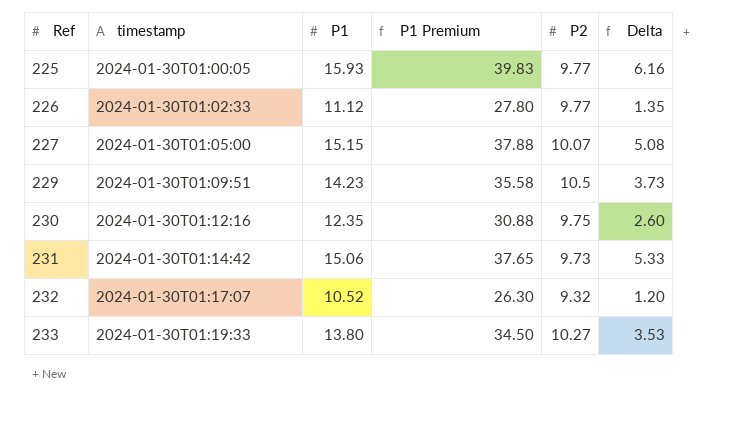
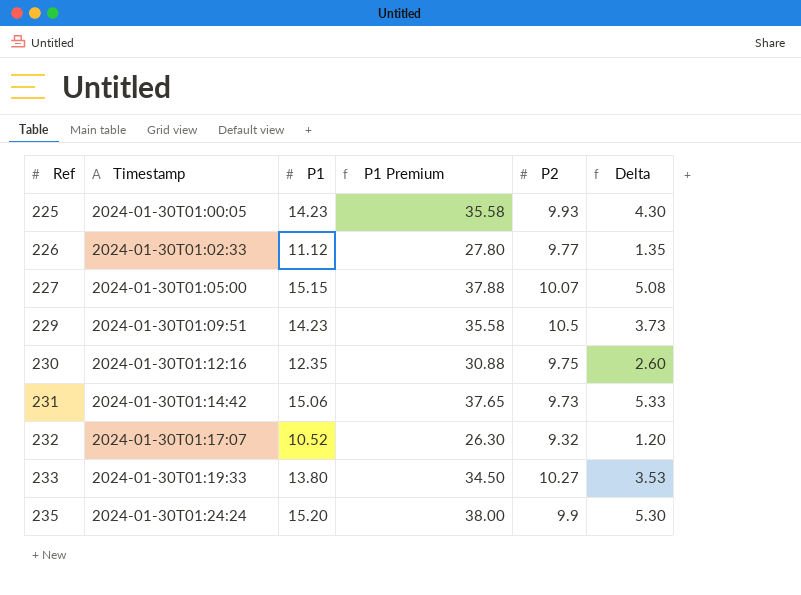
column name: timestamp -> Timestamp
225 | P1: 15.93 -> 14.23
225 | P1 Premium: 39.83 -> 35.58
225 | P2: 9.77 -> 9.93
225 | Delta: 6.16 -> 4.30
row 235: none -> 2024-01-30T01:24:24 | 15.20 | 38.00 | 9.9 | 5.30

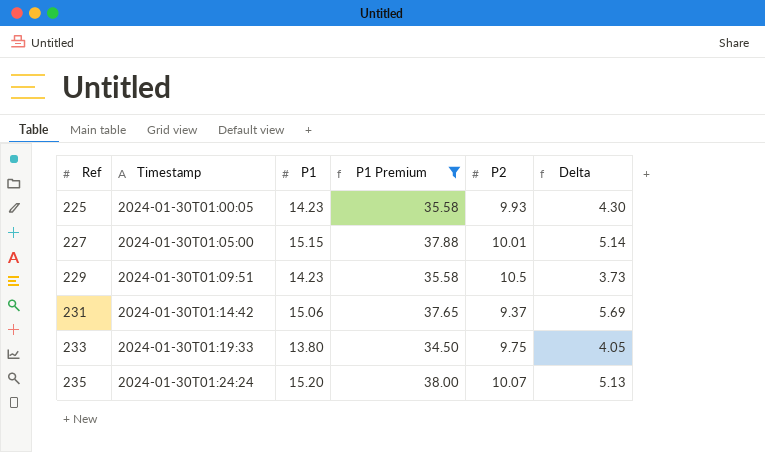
filter: none -> P1 Premium >= 34.50
227 | P2: 10.07 -> 10.01
227 | Delta: 5.08 -> 5.14
231 | P2: 9.73 -> 9.37
231 | Delta: 5.33 -> 5.69
233 | P2: 10.27 -> 9.75
233 | Delta: 3.53 -> 4.05
235 | P2: 9.9 -> 10.07
235 | Delta: 5.30 -> 5.13

